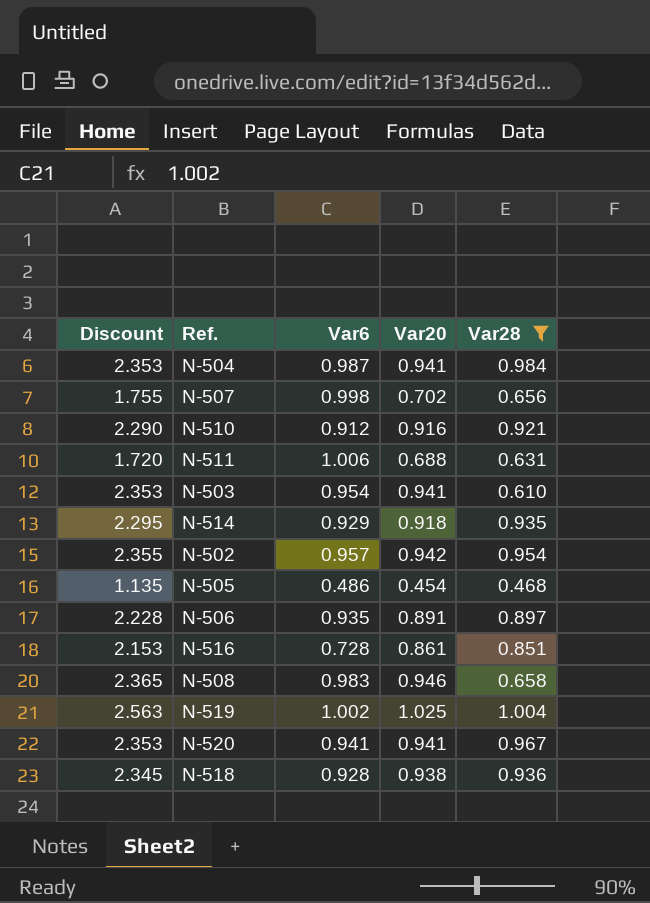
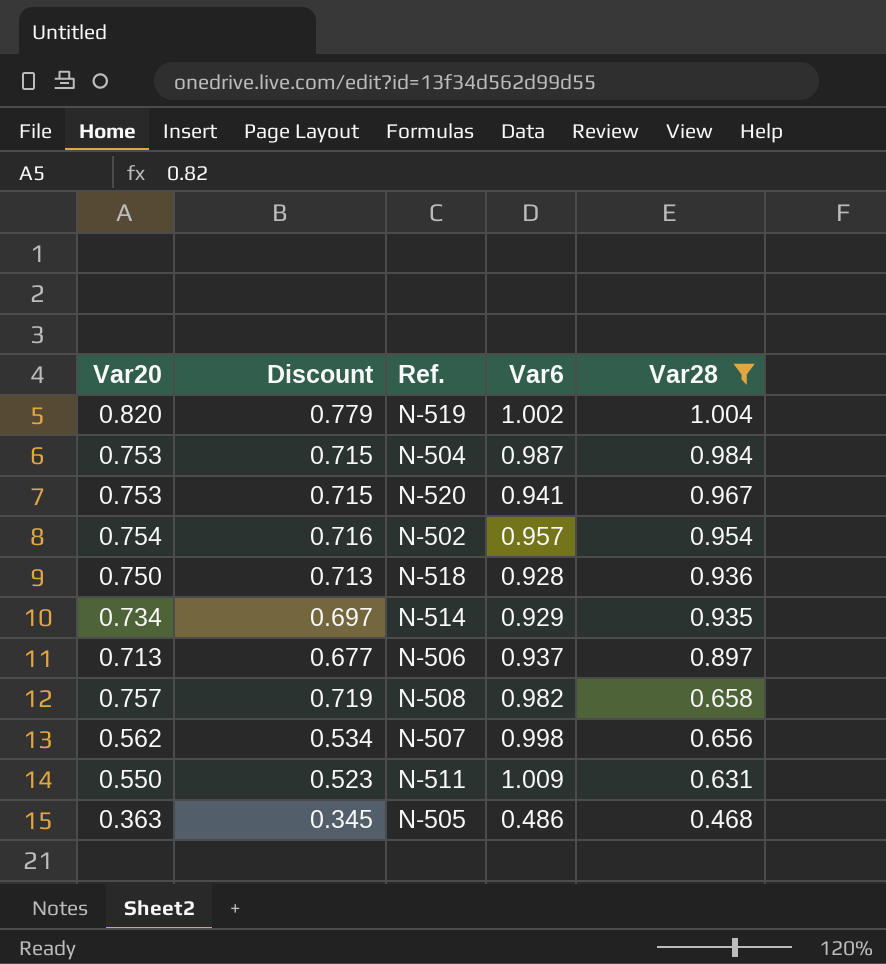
row order: none -> Var28 descending
column Var20 | position: 4 -> 1
column Discount | formula: [Var20] * 2.5 -> [Var20] * 0.95
row N-510: 2.290 | 0.912 | 0.916 | 0.921 -> none
row N-503: 2.353 | 0.954 | 0.941 | 0.610 -> none
row N-516: 2.153 | 0.728 | 0.861 | 0.851 -> none
N-519 | Var20: 1.025 -> 0.820
N-504 | Var20: 0.941 -> 0.753
N-520 | Var20: 0.941 -> 0.753
N-502 | Var20: 0.942 -> 0.754
N-518 | Var20: 0.938 -> 0.750
N-514 | Var20: 0.918 -> 0.734
N-506 | Var20: 0.891 -> 0.713
N-506 | Var6: 0.935 -> 0.937
N-508 | Var20: 0.946 -> 0.757
N-508 | Var6: 0.983 -> 0.982
N-507 | Var20: 0.702 -> 0.562
N-511 | Var20: 0.688 -> 0.550
N-511 | Var6: 1.006 -> 1.009
N-505 | Var20: 0.454 -> 0.363

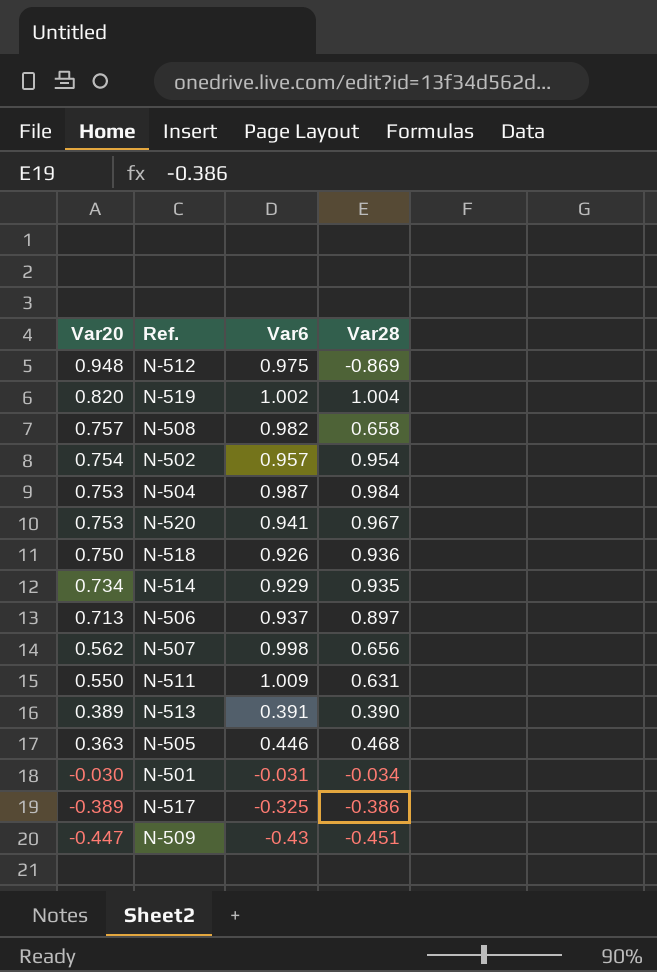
filter: Var28 >= 0.468 -> none
row order: Var28 descending -> Var20 descending
column Discount | formula: [Var20] * 0.95 -> none
N-518 | Var6: 0.928 -> 0.926
N-505 | Var6: 0.486 -> 0.446

